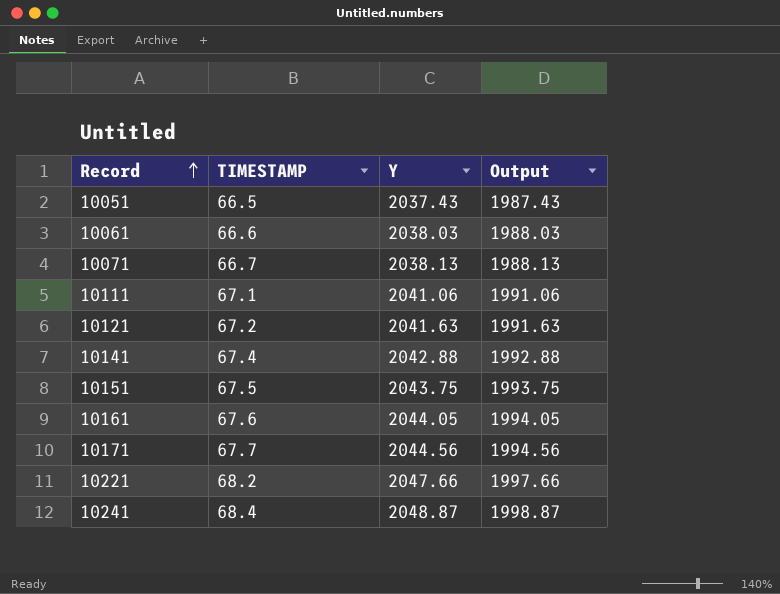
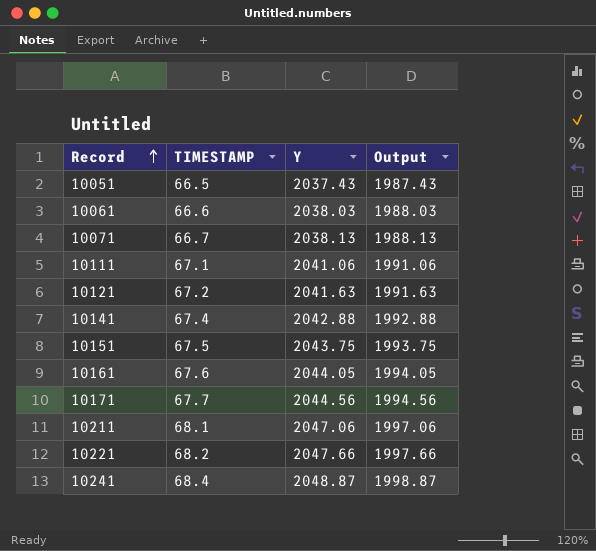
row 10211: none -> 68.1 | 2047.06 | 1997.06

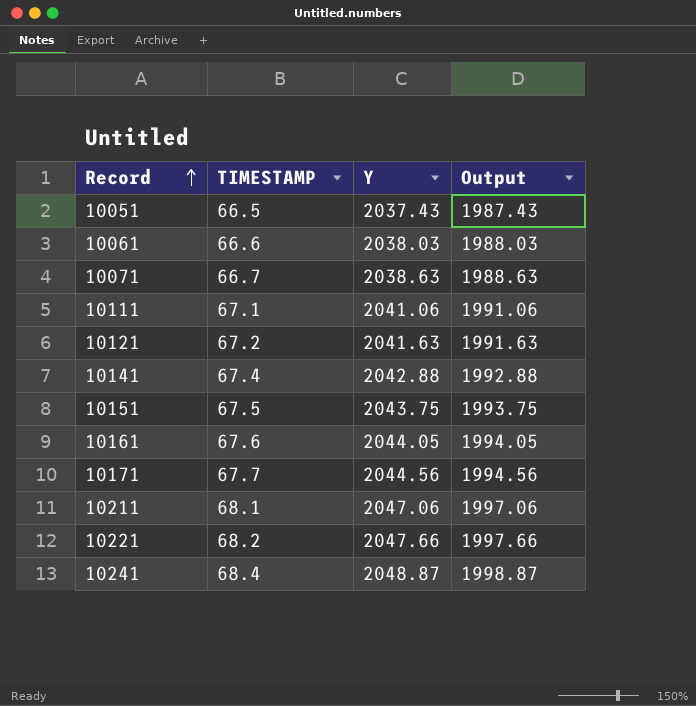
10071 | Y: 2038.13 -> 2038.63
10071 | Output: 1988.13 -> 1988.63

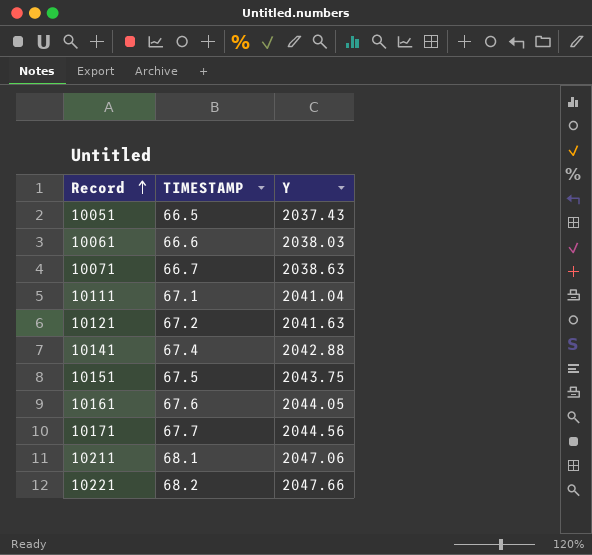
column Output | formula: [Y] - 50 -> none
row 10241: 68.4 | 2048.87 | 1998.87 -> none
10111 | Y: 2041.06 -> 2041.04

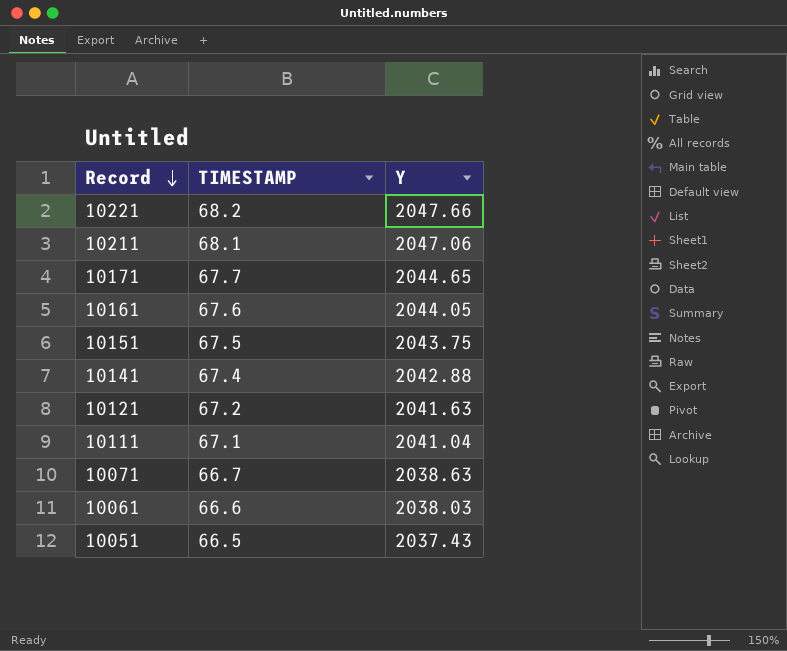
row order: Record ascending -> Record descending
10171 | Y: 2044.56 -> 2044.65

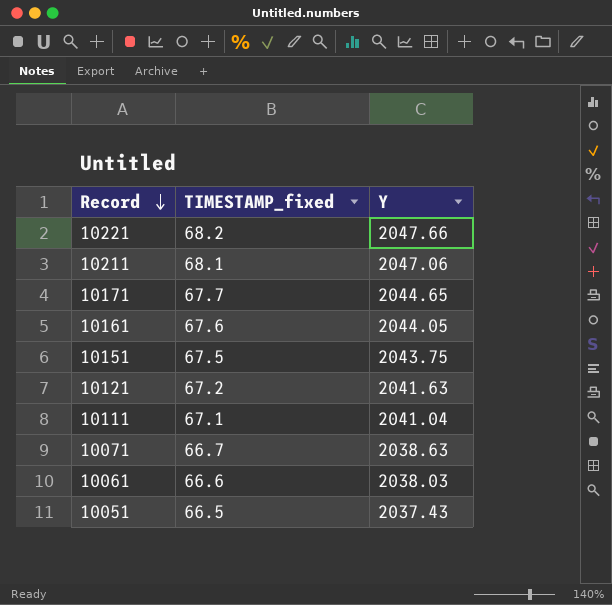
column name: TIMESTAMP -> TIMESTAMP_fixed
row 10141: 67.4 | 2042.88 -> none

